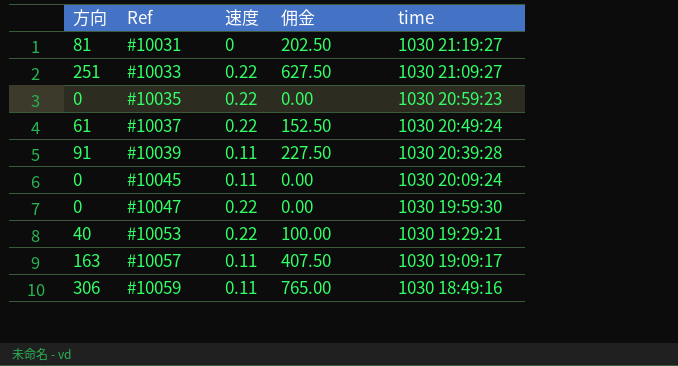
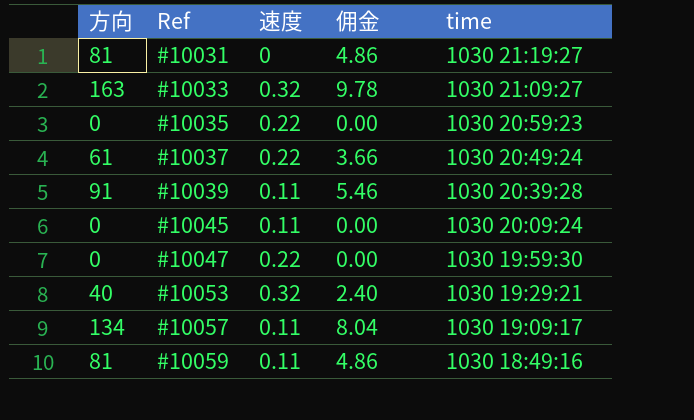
column 佣金 | formula: [方向] * 2.5 -> [方向] * 0.06
#10033 | 方向: 251 -> 163
#10033 | 速度: 0.22 -> 0.32
#10053 | 速度: 0.22 -> 0.32
#10057 | 方向: 163 -> 134
#10059 | 方向: 306 -> 81

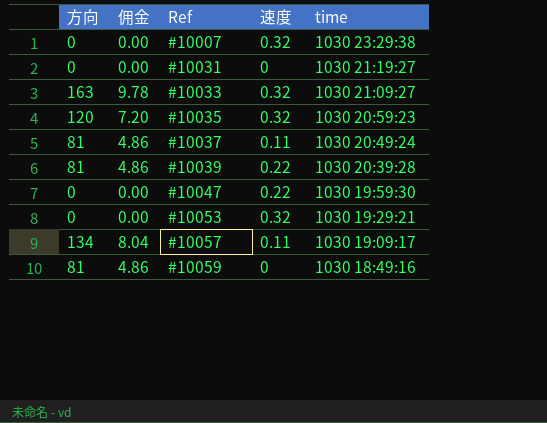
column 佣金 | position: 4 -> 2
row #10045: 0 | 0.11 | 0.00 | 1030 20:09:24 -> none
row #10007: none -> 0 | 0.00 | 0.32 | 1030 23:29:38
#10031 | 方向: 81 -> 0
#10031 | 佣金: 4.86 -> 0.00
#10035 | 方向: 0 -> 120
#10035 | 佣金: 0.00 -> 7.20
#10035 | 速度: 0.22 -> 0.32
#10037 | 方向: 61 -> 81
#10037 | 佣金: 3.66 -> 4.86
#10037 | 速度: 0.22 -> 0.11
#10039 | 方向: 91 -> 81
#10039 | 佣金: 5.46 -> 4.86
#10039 | 速度: 0.11 -> 0.22
#10053 | 方向: 40 -> 0
#10053 | 佣金: 2.40 -> 0.00
#10059 | 速度: 0.11 -> 0

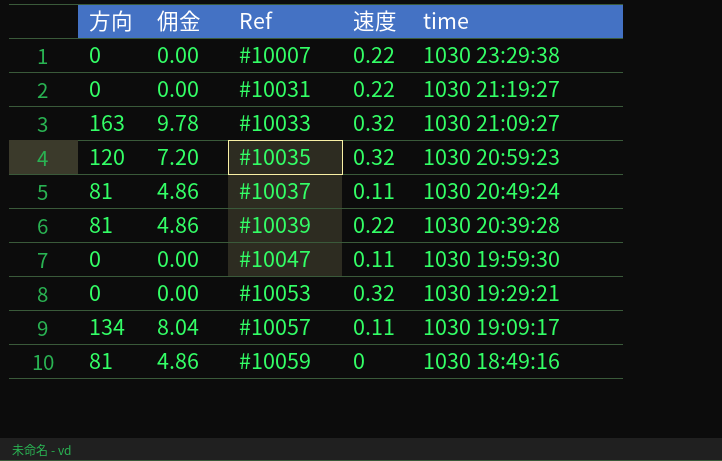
#10007 | 速度: 0.32 -> 0.22
#10031 | 速度: 0 -> 0.22
#10047 | 速度: 0.22 -> 0.11

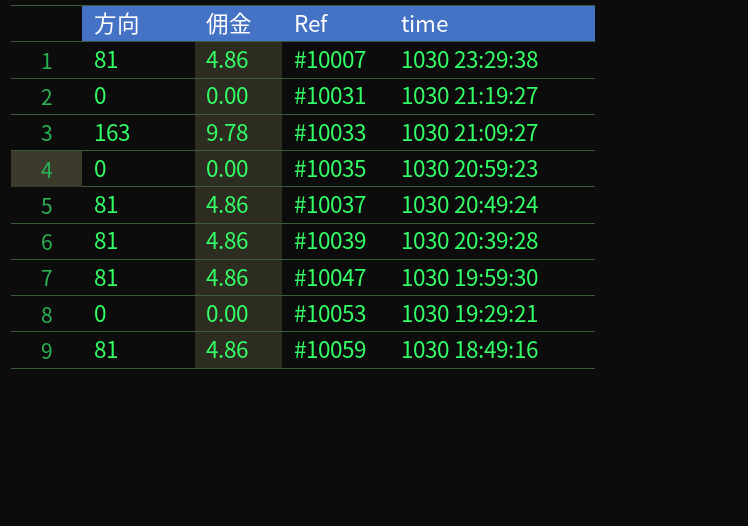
column 速度 | position: 4 -> none
row #10057: 134 | 8.04 | 0.11 | 1030 19:09:17 -> none
#10007 | 方向: 0 -> 81
#10007 | 佣金: 0.00 -> 4.86
#10035 | 方向: 120 -> 0
#10035 | 佣金: 7.20 -> 0.00
#10047 | 方向: 0 -> 81
#10047 | 佣金: 0.00 -> 4.86

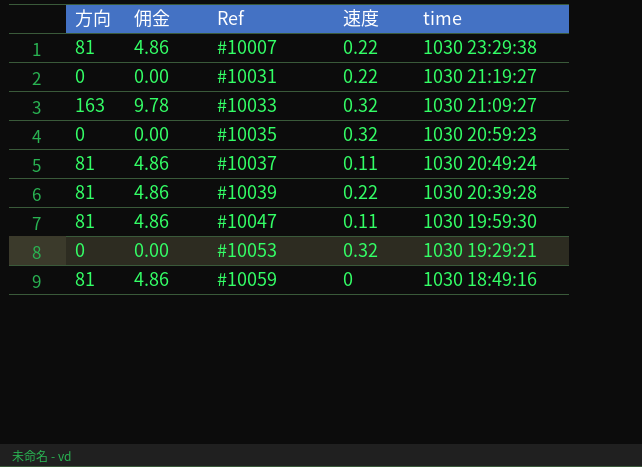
column 速度 | position: none -> 4

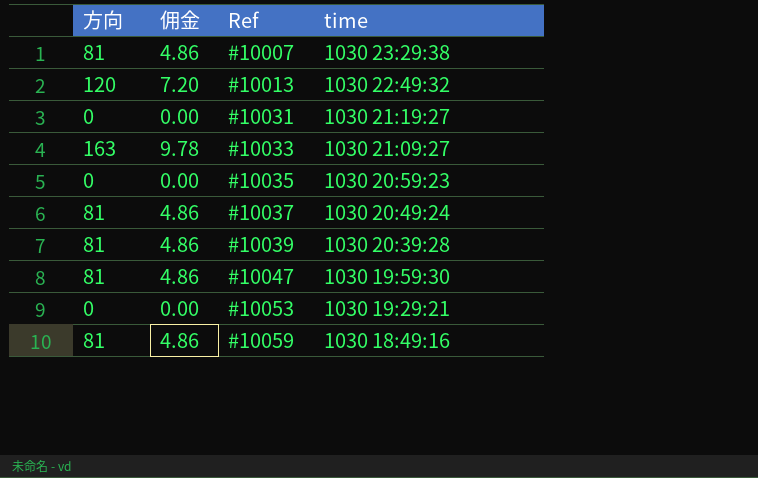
column 速度 | position: 4 -> none
row #10013: none -> 120 | 7.20 | 1030 22:49:32

